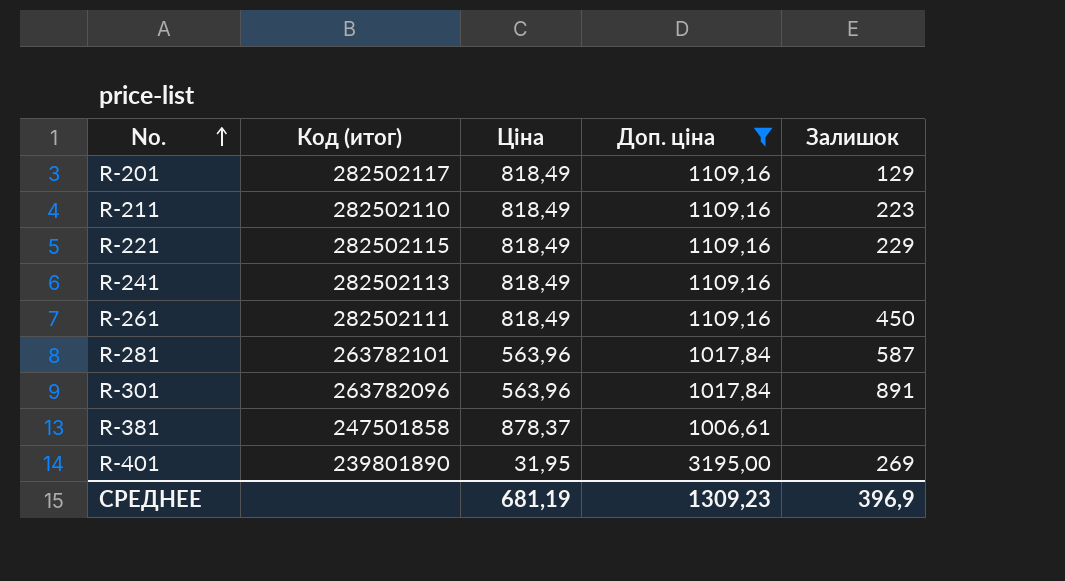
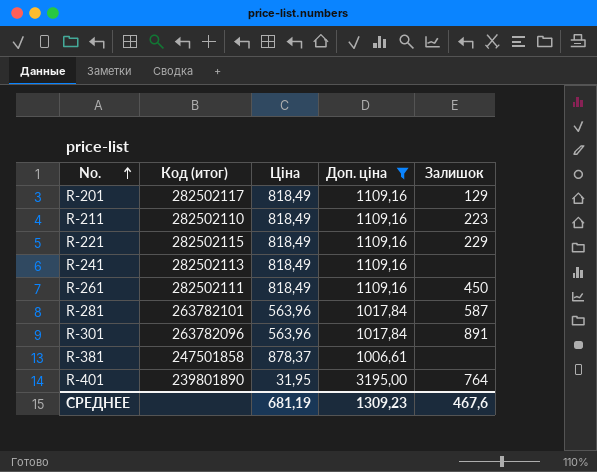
R-401 | Залишок: 269 -> 764
СРЕДНЕЕ | Залишок: 396,9 -> 467,6

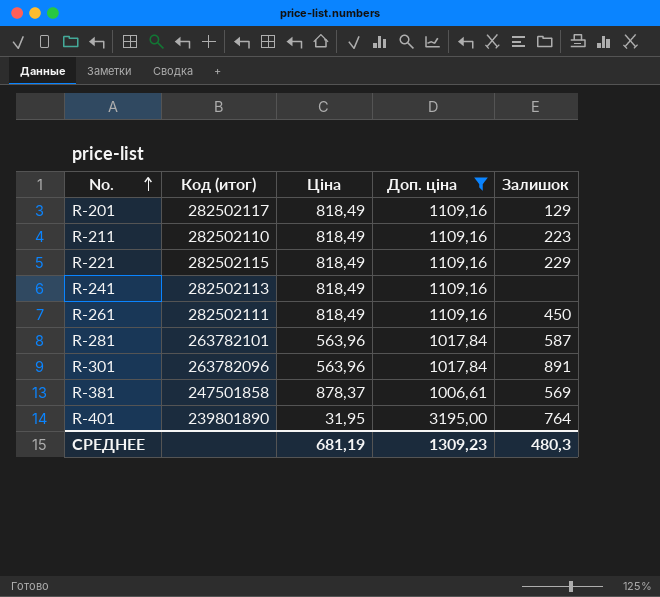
R-381 | Залишок: none -> 569
СРЕДНЕЕ | Залишок: 467,6 -> 480,3

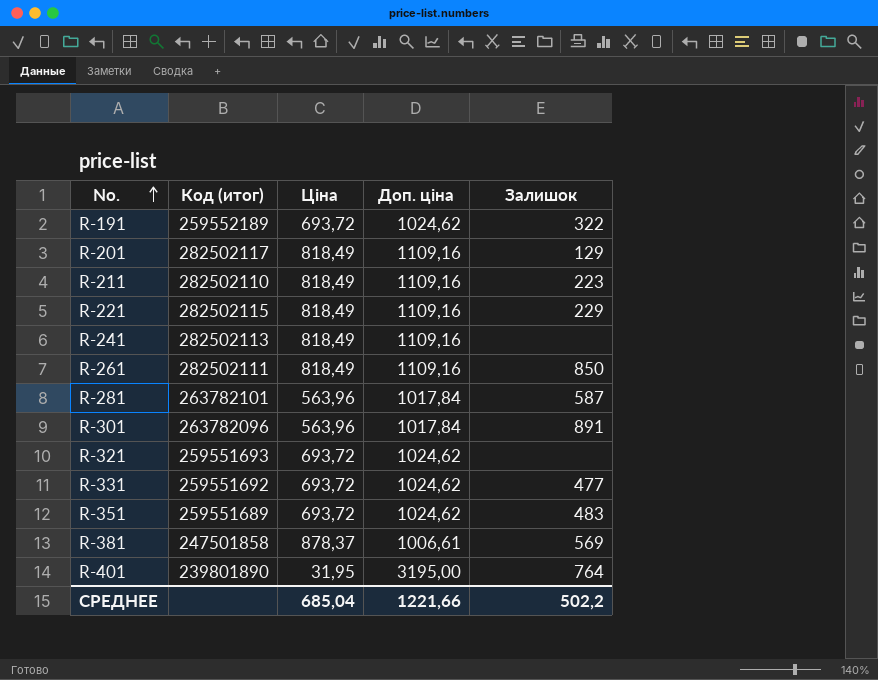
filter: Доп. ціна != 1024,62 -> none
R-261 | Залишок: 450 -> 850
СРЕДНЕЕ | Ціна: 681,19 -> 685,04
СРЕДНЕЕ | Доп. ціна: 1309,23 -> 1221,66
СРЕДНЕЕ | Залишок: 480,3 -> 502,2

